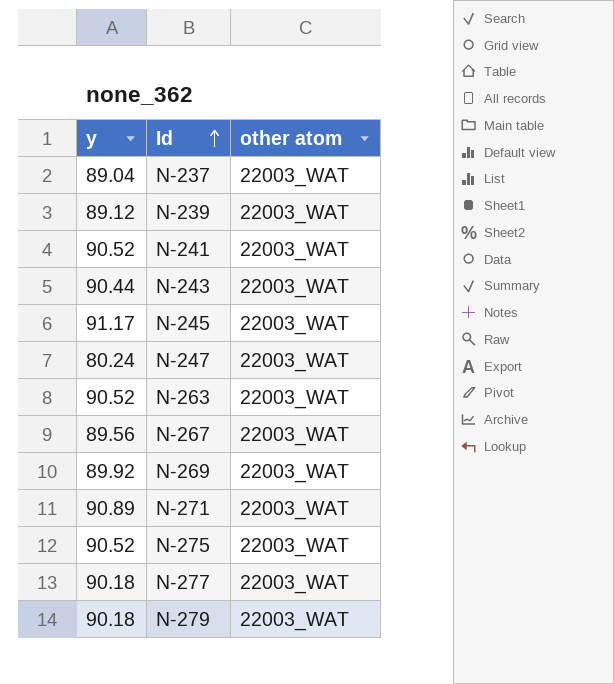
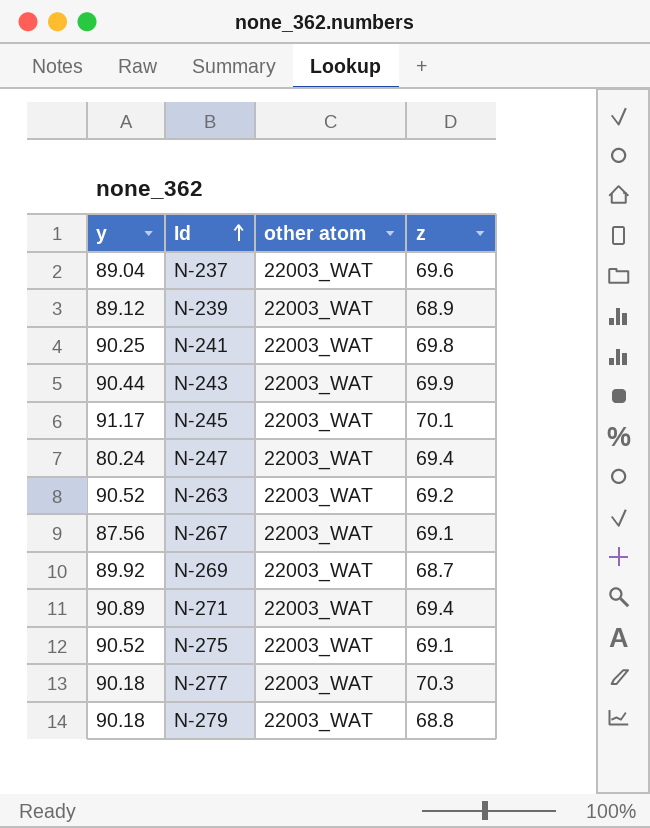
column z | position: none -> 4
N-241 | y: 90.52 -> 90.25
N-267 | y: 89.56 -> 87.56

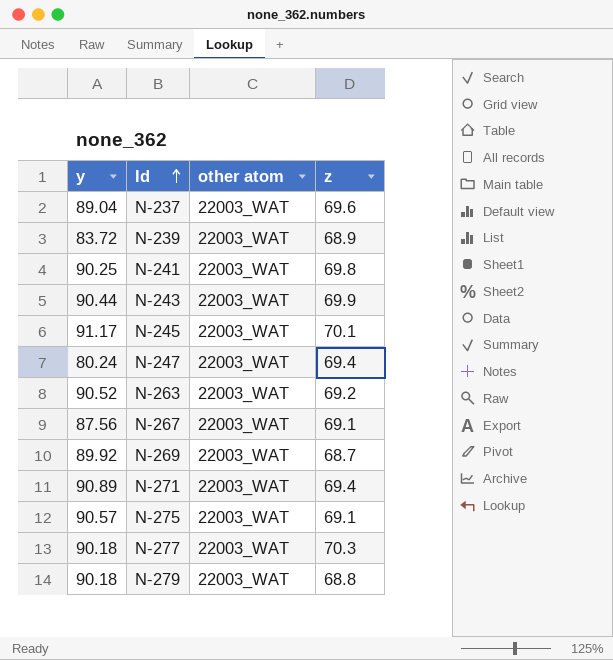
N-239 | y: 89.12 -> 83.72
N-275 | y: 90.52 -> 90.57

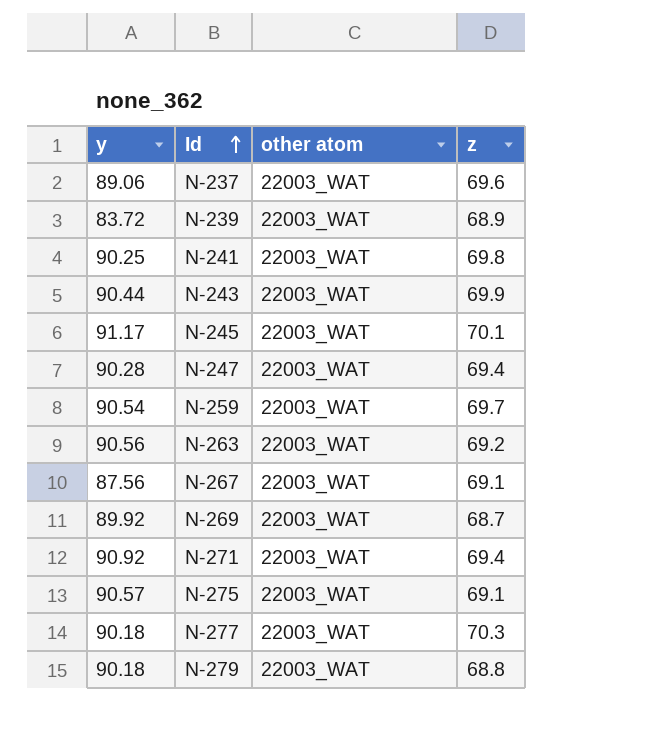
N-237 | y: 89.04 -> 89.06
N-247 | y: 80.24 -> 90.28
row N-259: none -> 90.54 | 22003_WAT | 69.7
N-263 | y: 90.52 -> 90.56
N-271 | y: 90.89 -> 90.92

